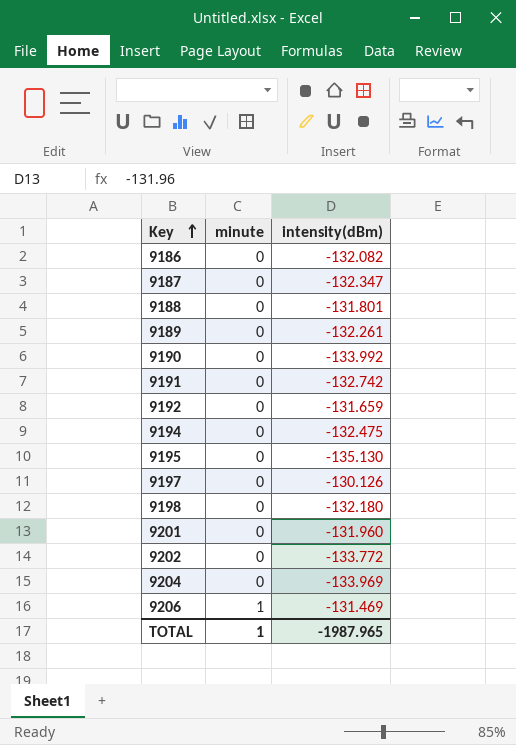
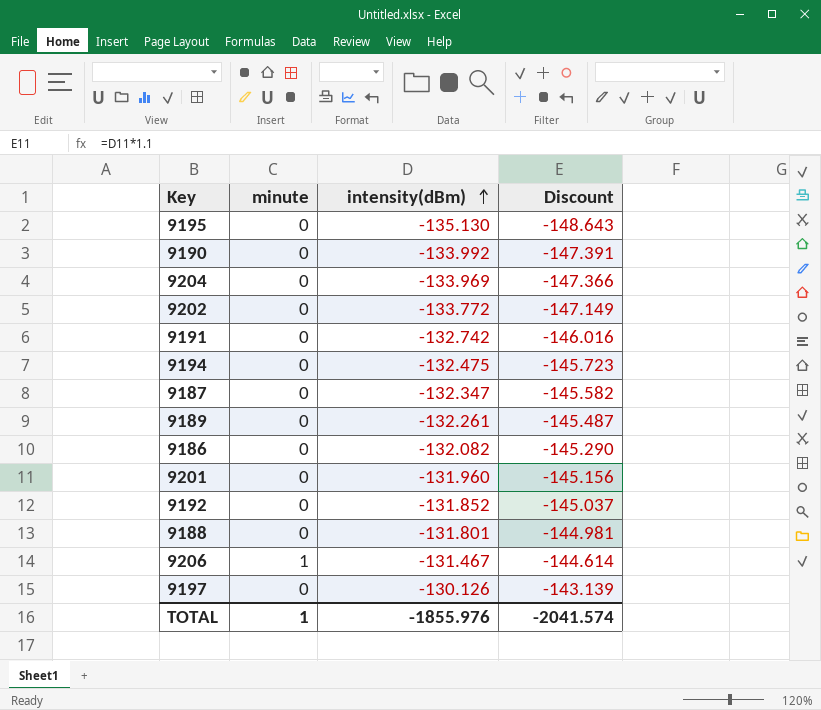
row order: Key ascending -> intensity(dBm) ascending
column Discount | formula: none -> [intensity(dBm)] * 1.1
row 9198: 0 | -132.180 -> none
9192 | intensity(dBm): -131.659 -> -131.852
9206 | intensity(dBm): -131.469 -> -131.467
TOTAL | intensity(dBm): -1987.965 -> -1855.976

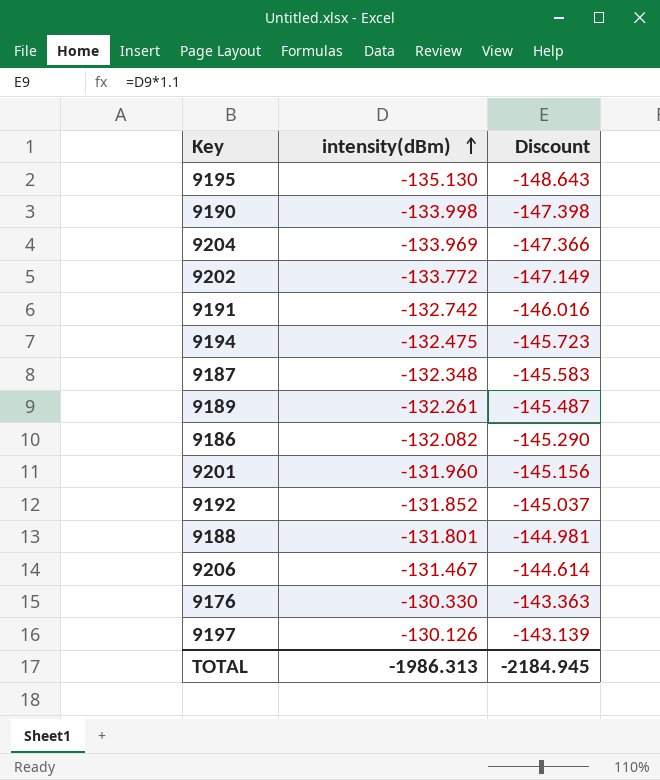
column minute | position: 2 -> none
9190 | intensity(dBm): -133.992 -> -133.998
9190 | Discount: -147.391 -> -147.398
9187 | intensity(dBm): -132.347 -> -132.348
9187 | Discount: -145.582 -> -145.583
row 9176: none -> -130.330 | -143.363
TOTAL | intensity(dBm): -1855.976 -> -1986.313
TOTAL | Discount: -2041.574 -> -2184.945

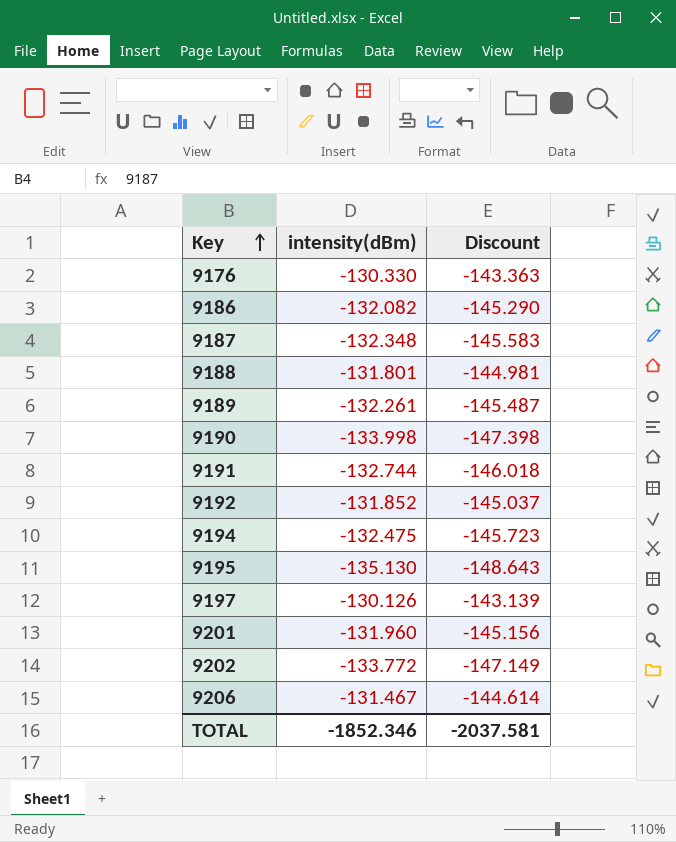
row order: intensity(dBm) ascending -> Key ascending
row 9204: -133.969 | -147.366 -> none
9191 | intensity(dBm): -132.742 -> -132.744
9191 | Discount: -146.016 -> -146.018
TOTAL | intensity(dBm): -1986.313 -> -1852.346
TOTAL | Discount: -2184.945 -> -2037.581

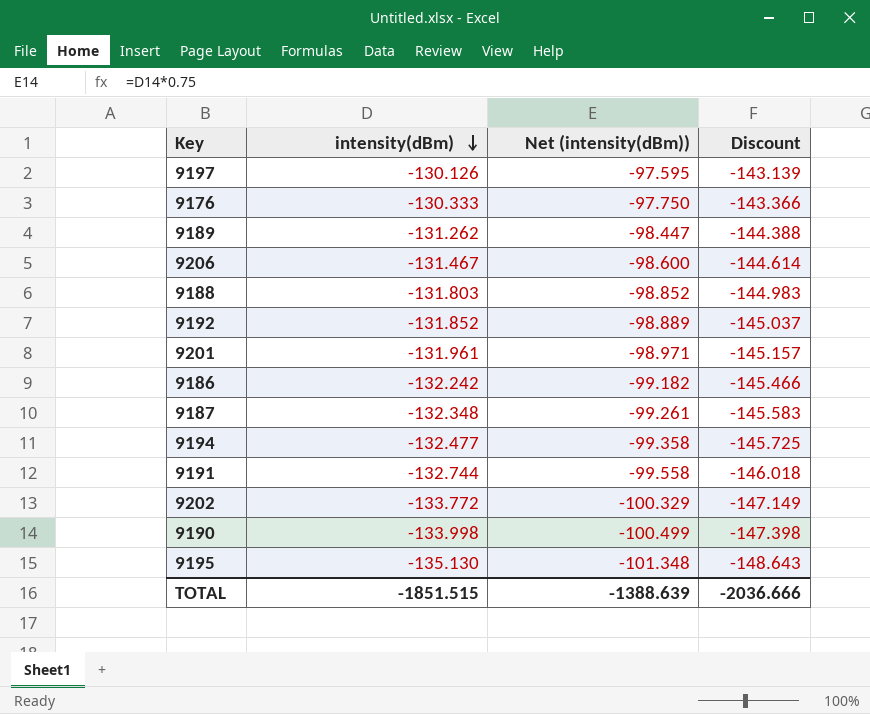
row order: Key ascending -> intensity(dBm) descending
column Net (intensity(dBm)) | formula: none -> [intensity(dBm)] * 0.75
9176 | intensity(dBm): -130.330 -> -130.333
9176 | Discount: -143.363 -> -143.366
9189 | intensity(dBm): -132.261 -> -131.262
9189 | Discount: -145.487 -> -144.388
9188 | intensity(dBm): -131.801 -> -131.803
9188 | Discount: -144.981 -> -144.983
9201 | intensity(dBm): -131.960 -> -131.961
9201 | Discount: -145.156 -> -145.157
9186 | intensity(dBm): -132.082 -> -132.242
9186 | Discount: -145.290 -> -145.466
9194 | intensity(dBm): -132.475 -> -132.477
9194 | Discount: -145.723 -> -145.725
TOTAL | intensity(dBm): -1852.346 -> -1851.515
TOTAL | Discount: -2037.581 -> -2036.666

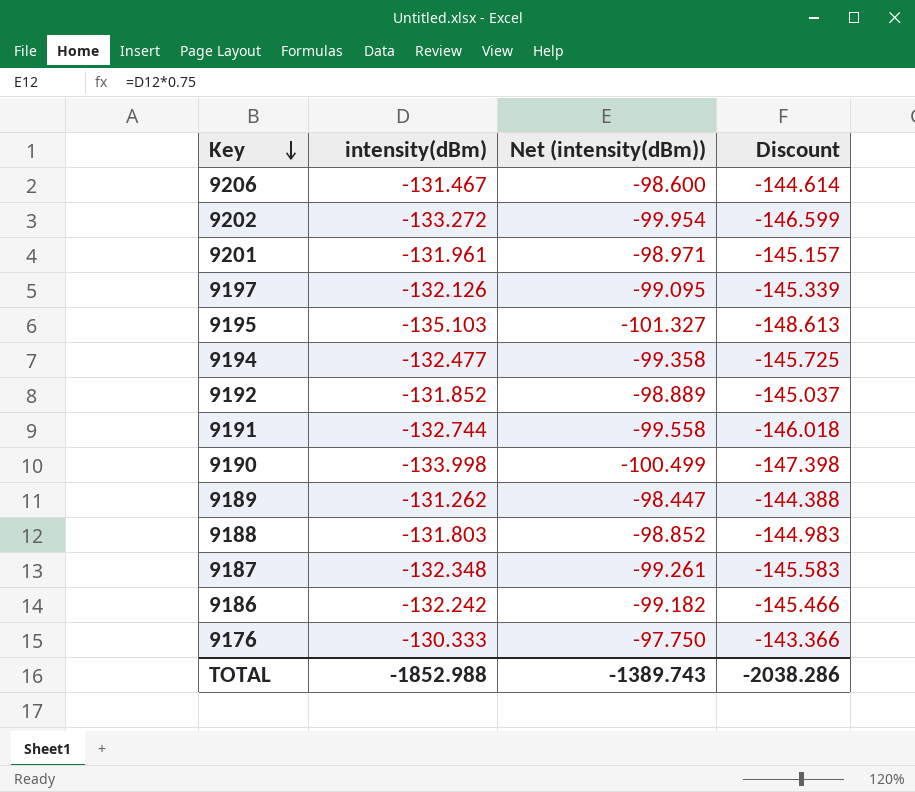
row order: intensity(dBm) descending -> Key descending
9202 | intensity(dBm): -133.772 -> -133.272
9202 | Net (intensity(dBm)): -100.329 -> -99.954
9202 | Discount: -147.149 -> -146.599
9197 | intensity(dBm): -130.126 -> -132.126
9197 | Net (intensity(dBm)): -97.595 -> -99.095
9197 | Discount: -143.139 -> -145.339
9195 | intensity(dBm): -135.130 -> -135.103
9195 | Net (intensity(dBm)): -101.348 -> -101.327
9195 | Discount: -148.643 -> -148.613
TOTAL | intensity(dBm): -1851.515 -> -1852.988
TOTAL | Net (intensity(dBm)): -1388.639 -> -1389.743
TOTAL | Discount: -2036.666 -> -2038.286

